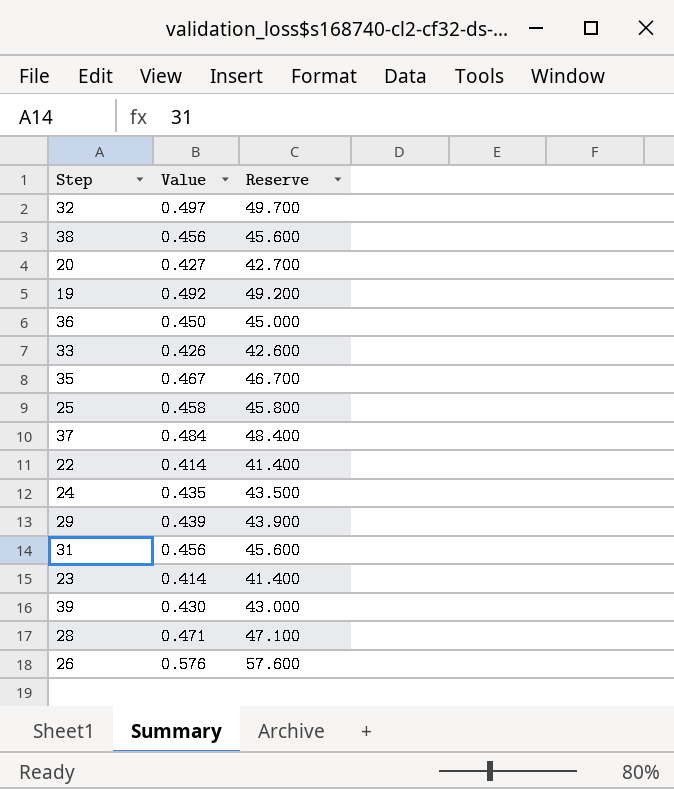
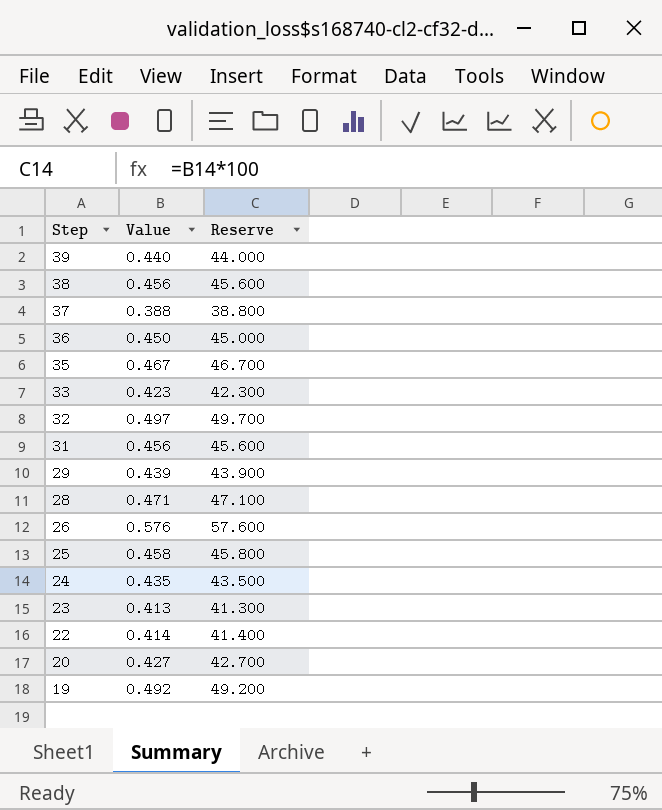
row order: none -> Step descending
39 | Value: 0.430 -> 0.440
39 | Reserve: 43.000 -> 44.000
37 | Value: 0.484 -> 0.388
37 | Reserve: 48.400 -> 38.800
33 | Value: 0.426 -> 0.423
33 | Reserve: 42.600 -> 42.300
23 | Value: 0.414 -> 0.413
23 | Reserve: 41.400 -> 41.300

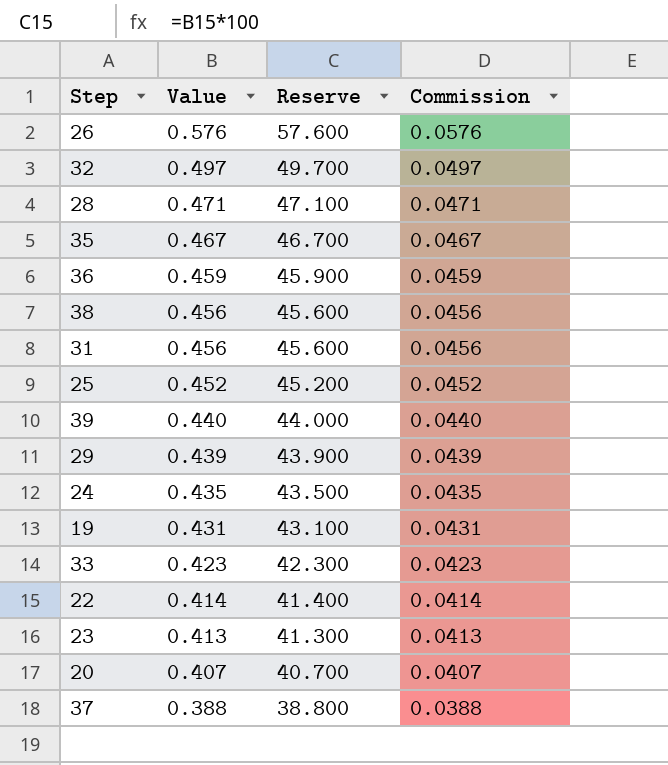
row order: Step descending -> Value descending
column Commission | formula: none -> [Value] * 0.1
36 | Value: 0.450 -> 0.459
36 | Reserve: 45.000 -> 45.900
25 | Value: 0.458 -> 0.452
25 | Reserve: 45.800 -> 45.200
19 | Value: 0.492 -> 0.431
19 | Reserve: 49.200 -> 43.100
20 | Value: 0.427 -> 0.407
20 | Reserve: 42.700 -> 40.700

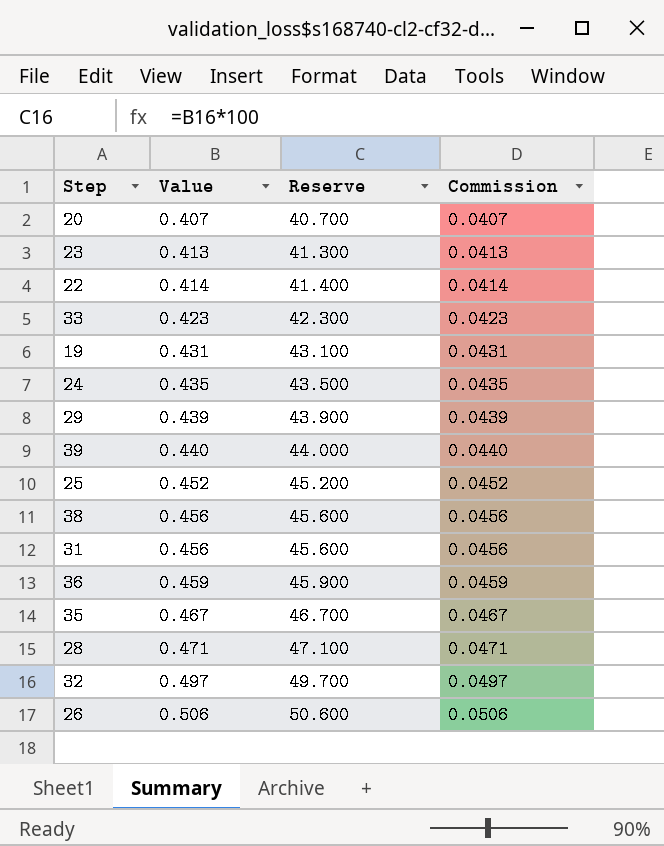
row order: Value descending -> Value ascending
row 37: 0.388 | 38.800 | 0.0388 -> none
26 | Value: 0.576 -> 0.506
26 | Reserve: 57.600 -> 50.600
26 | Commission: 0.0576 -> 0.0506

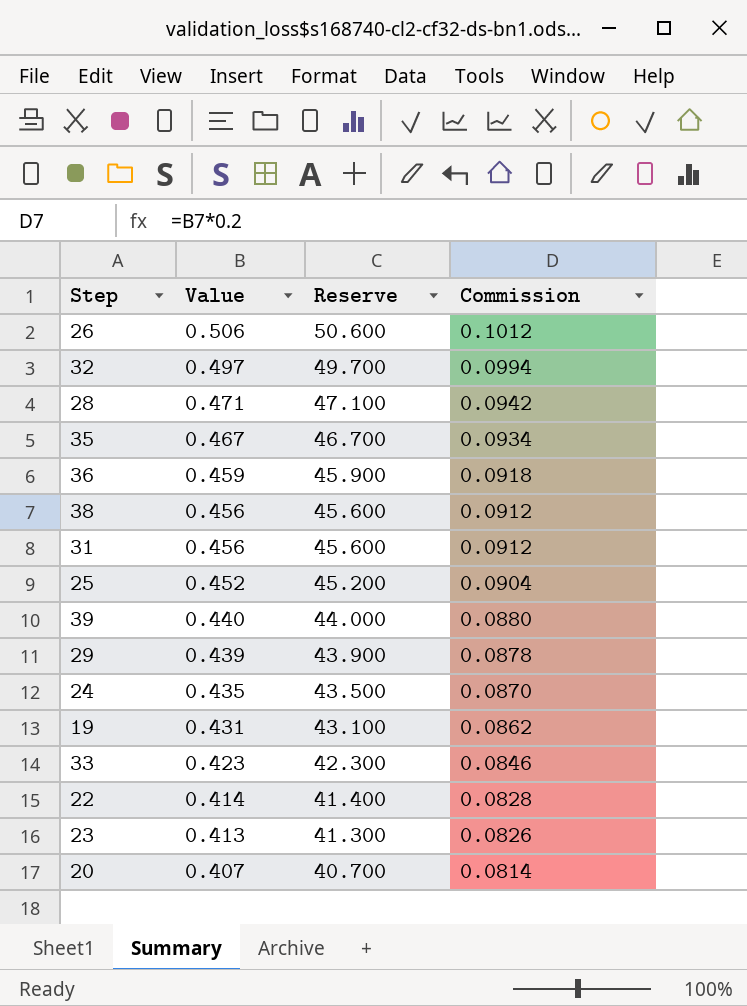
row order: Value ascending -> Value descending
column Commission | formula: [Value] * 0.1 -> [Value] * 0.2

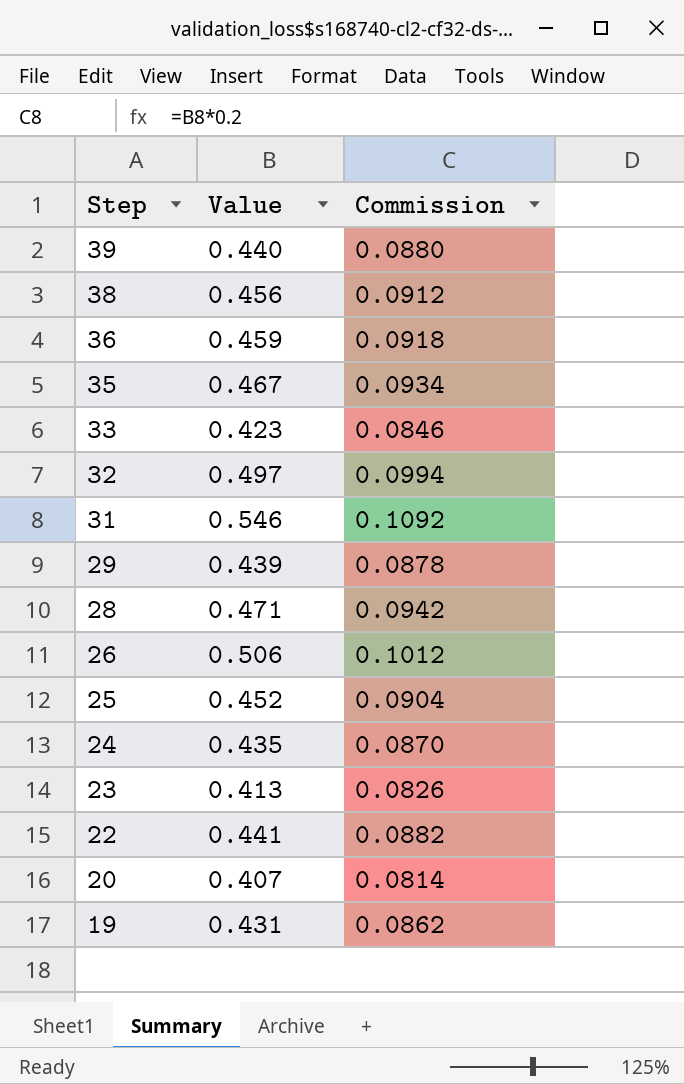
row order: Value descending -> Step descending
column Reserve | formula: [Value] * 100 -> none
31 | Value: 0.456 -> 0.546
31 | Commission: 0.0912 -> 0.1092
22 | Value: 0.414 -> 0.441
22 | Commission: 0.0828 -> 0.0882

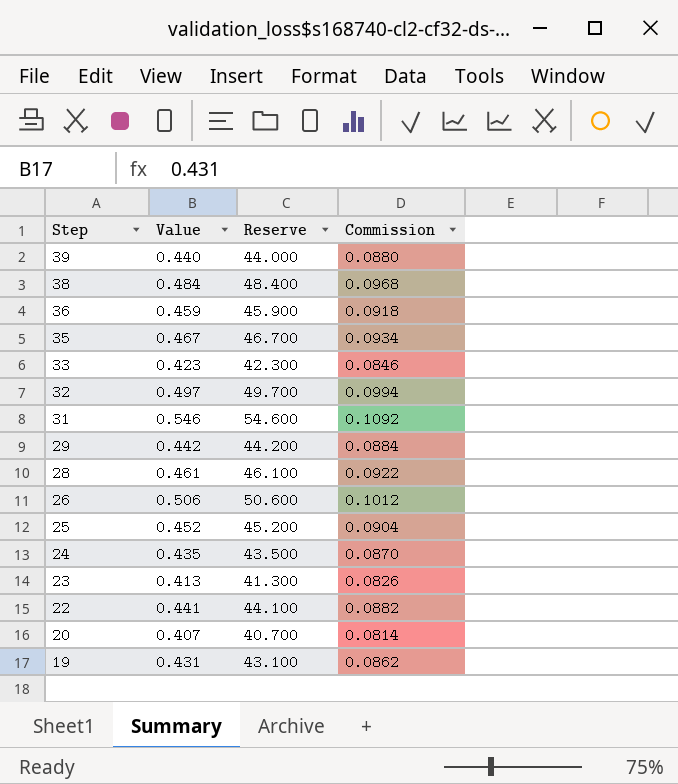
column Reserve | formula: none -> [Value] * 100
38 | Value: 0.456 -> 0.484
38 | Commission: 0.0912 -> 0.0968
29 | Value: 0.439 -> 0.442
29 | Commission: 0.0878 -> 0.0884
28 | Value: 0.471 -> 0.461
28 | Commission: 0.0942 -> 0.0922

